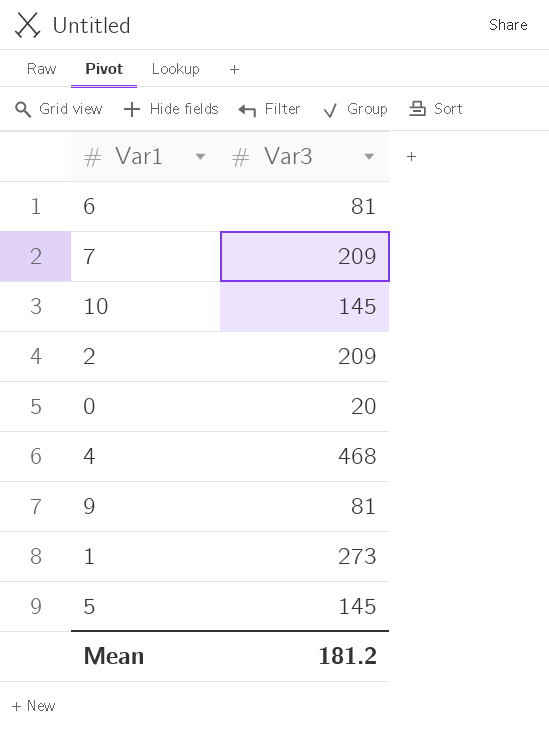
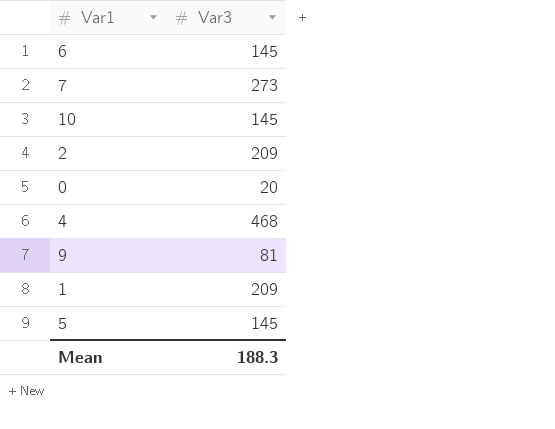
6 | Var3: 81 -> 145
7 | Var3: 209 -> 273
1 | Var3: 273 -> 209
Mean | Var3: 181.2 -> 188.3

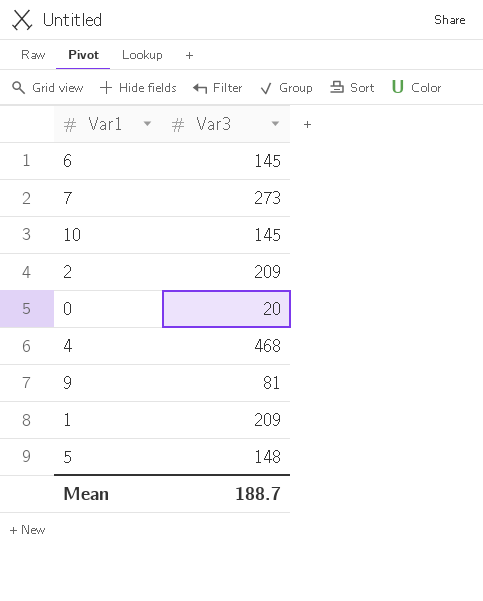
5 | Var3: 145 -> 148
Mean | Var3: 188.3 -> 188.7

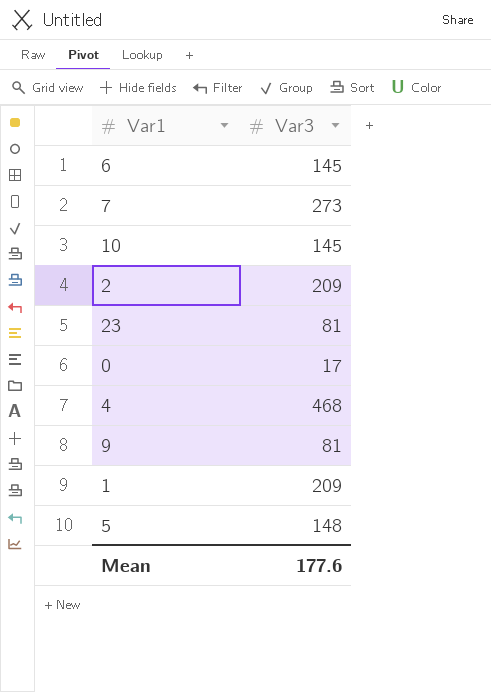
row 23: none -> 81
0 | Var3: 20 -> 17
Mean | Var3: 188.7 -> 177.6

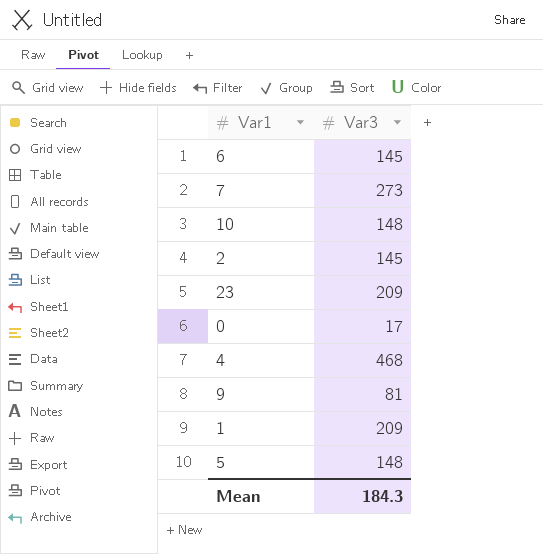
10 | Var3: 145 -> 148
2 | Var3: 209 -> 145
23 | Var3: 81 -> 209
Mean | Var3: 177.6 -> 184.3

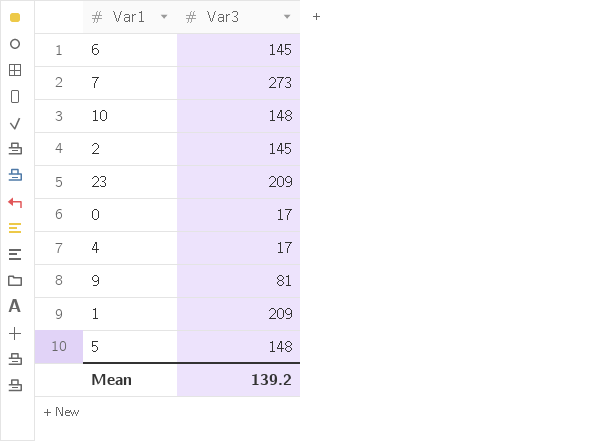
4 | Var3: 468 -> 17
Mean | Var3: 184.3 -> 139.2

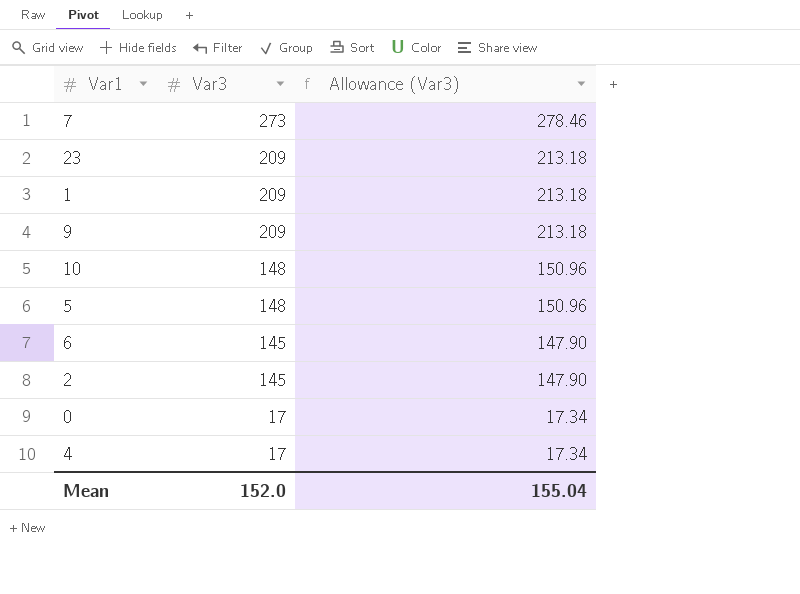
row order: none -> Var3 descending
column Allowance (Var3) | formula: none -> [Var3] * 1.02
9 | Var3: 81 -> 209
Mean | Var3: 139.2 -> 152.0

